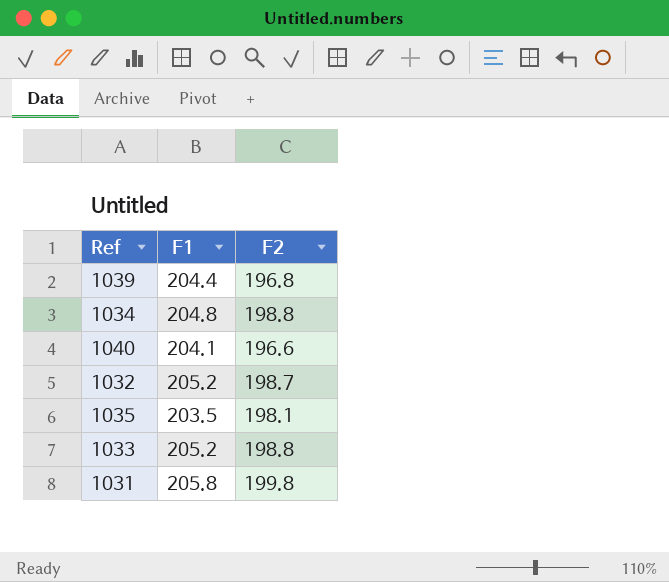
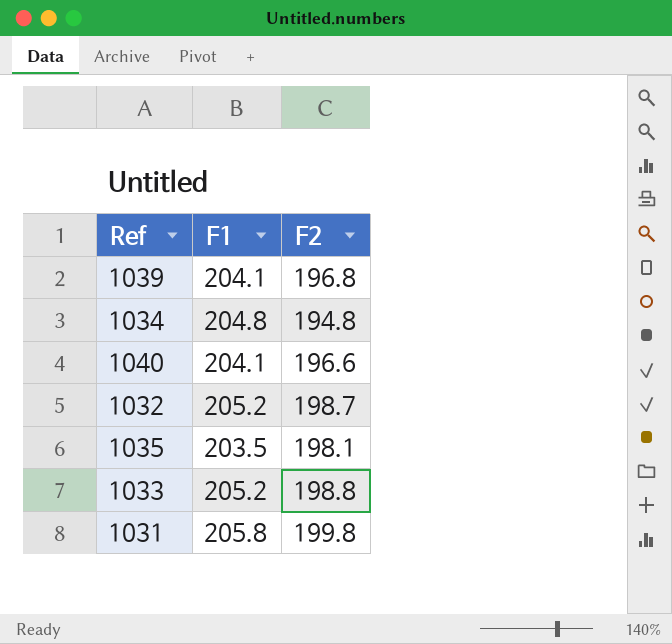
1039 | F1: 204.4 -> 204.1
1034 | F2: 198.8 -> 194.8

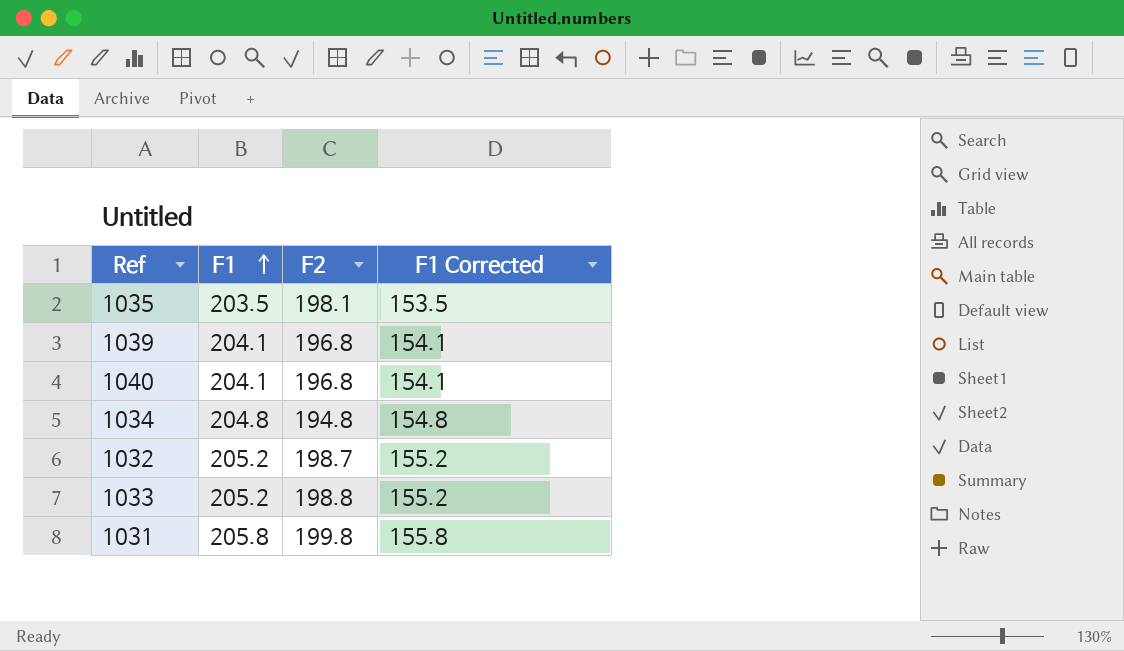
row order: none -> F1 ascending
column F1 Corrected | formula: none -> [F1] - 50
1040 | F2: 196.6 -> 196.8

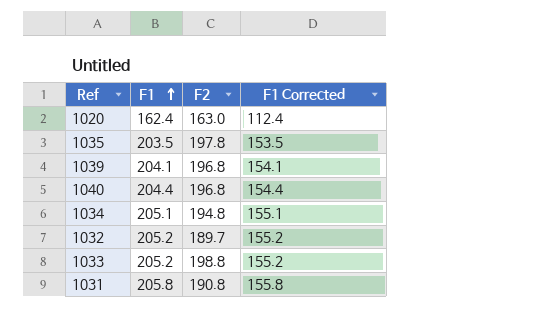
row 1020: none -> 162.4 | 163.0 | 112.4
1035 | F2: 198.1 -> 197.8
1040 | F1: 204.1 -> 204.4
1040 | F1 Corrected: 154.1 -> 154.4
1034 | F1: 204.8 -> 205.1
1034 | F1 Corrected: 154.8 -> 155.1
1032 | F2: 198.7 -> 189.7
1031 | F2: 199.8 -> 190.8

